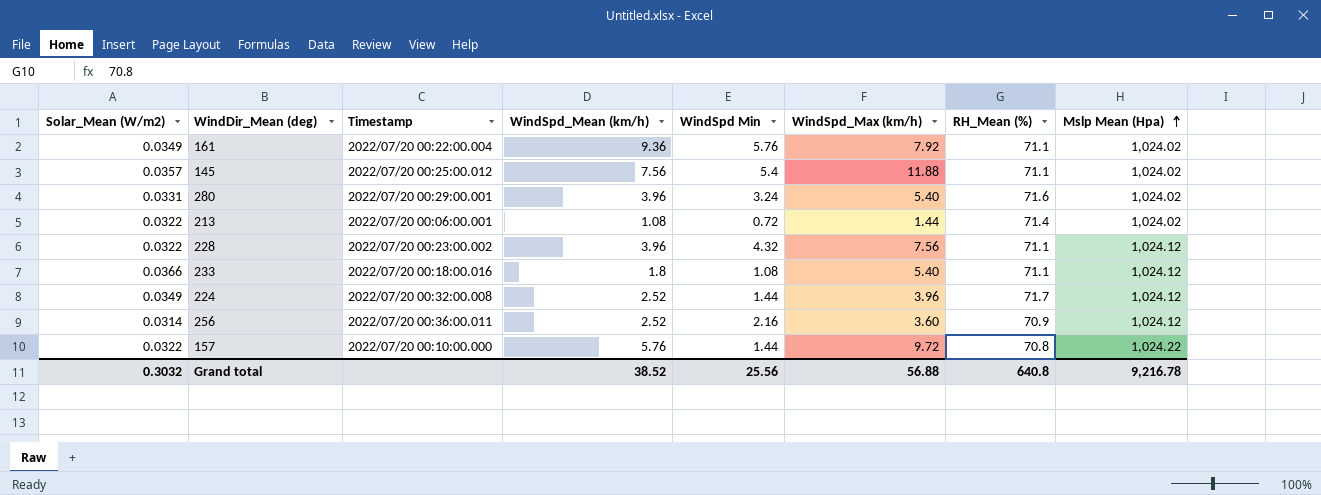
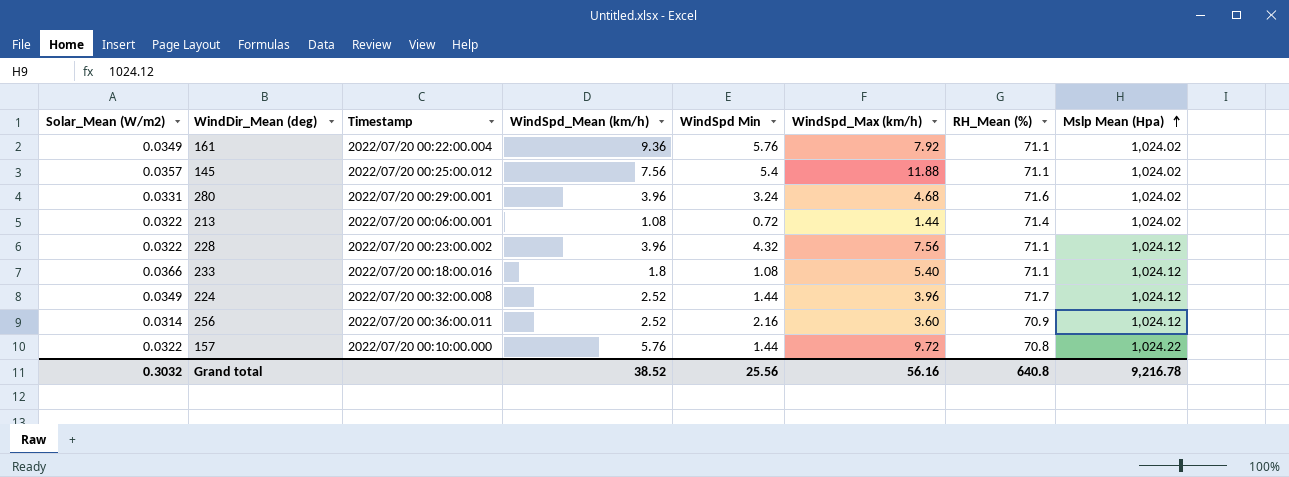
280 | WindSpd_Max (km/h): 5.40 -> 4.68
Grand total | WindSpd_Max (km/h): 56.88 -> 56.16

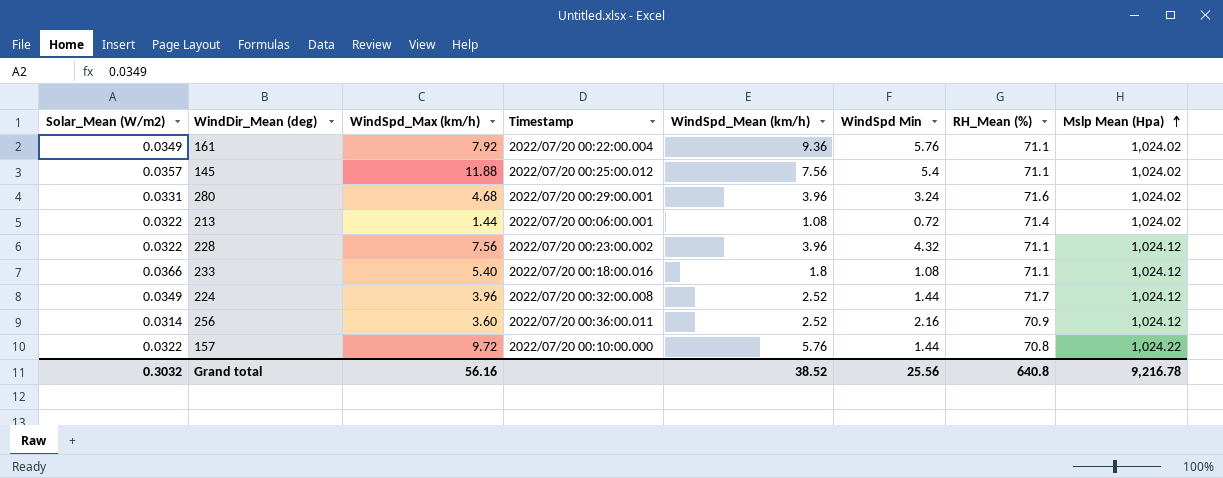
column WindSpd_Max (km/h) | position: 6 -> 3

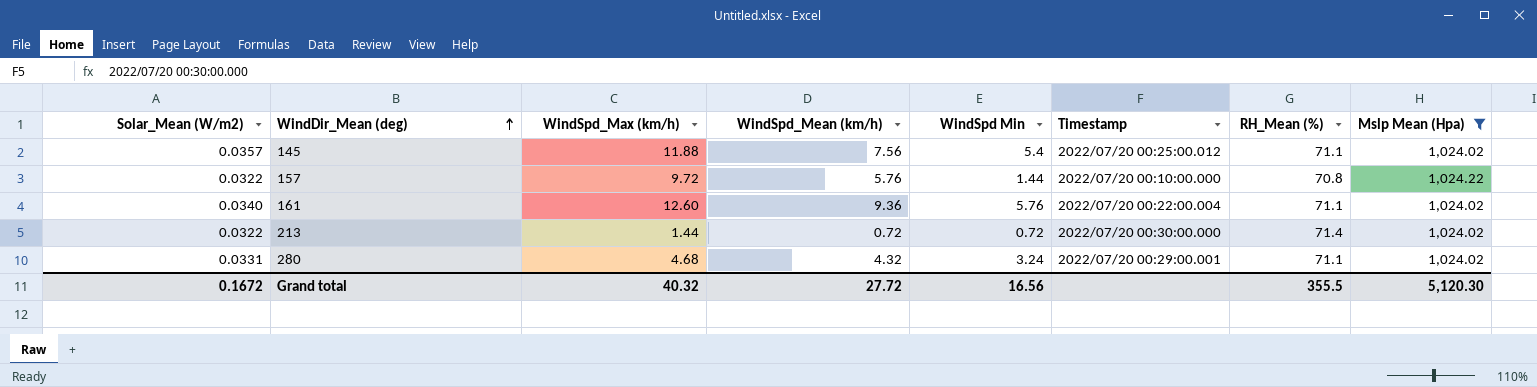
filter: none -> Mslp Mean (Hpa) != 1,024.12
row order: Mslp Mean (Hpa) ascending -> WindDir_Mean (deg) ascending
column Timestamp | position: 4 -> 6
161 | Solar_Mean (W/m2): 0.0349 -> 0.0340
161 | WindSpd_Max (km/h): 7.92 -> 12.60
213 | WindSpd_Mean (km/h): 1.08 -> 0.72
213 | Timestamp: 2022/07/20 00:06:00.001 -> 2022/07/20 00:30:00.000
280 | WindSpd_Mean (km/h): 3.96 -> 4.32
280 | RH_Mean (%): 71.6 -> 71.1
Grand total | Solar_Mean (W/m2): 0.3032 -> 0.1672
Grand total | WindSpd_Max (km/h): 56.16 -> 40.32
Grand total | WindSpd_Mean (km/h): 38.52 -> 27.72
Grand total | WindSpd Min: 25.56 -> 16.56
Grand total | RH_Mean (%): 640.8 -> 355.5
Grand total | Mslp Mean (Hpa): 9,216.78 -> 5,120.30

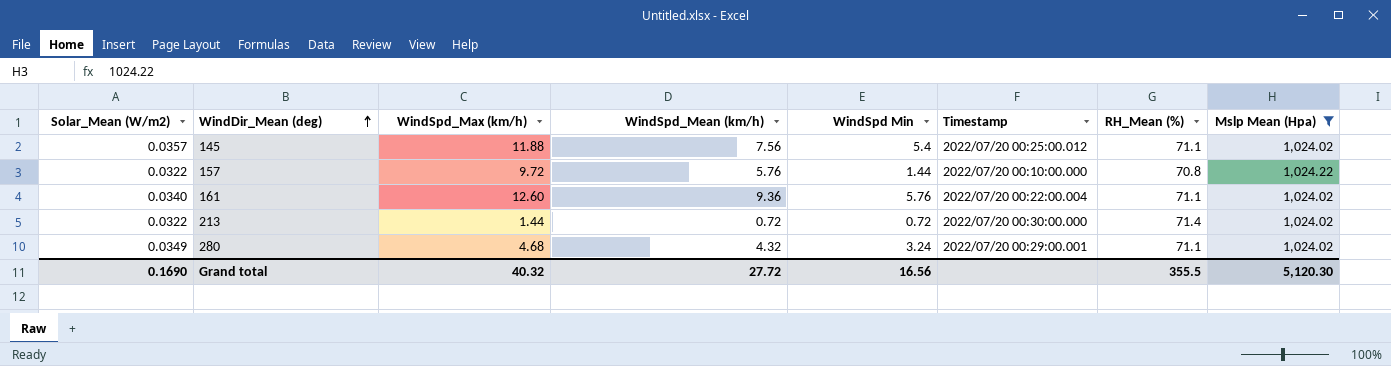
280 | Solar_Mean (W/m2): 0.0331 -> 0.0349
Grand total | Solar_Mean (W/m2): 0.1672 -> 0.1690

